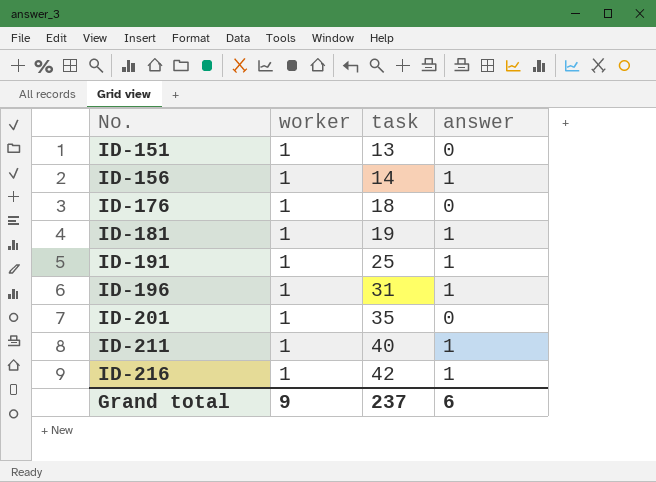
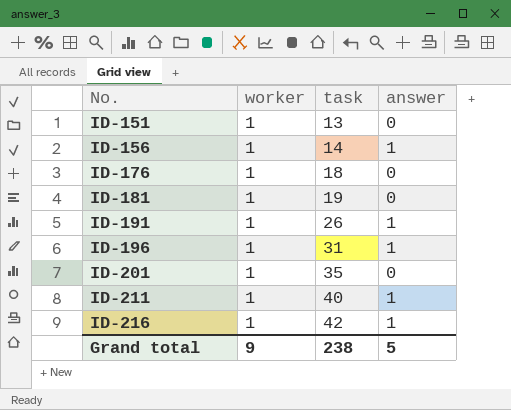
ID-181 | answer: 1 -> 0
ID-191 | task: 25 -> 26
Grand total | task: 237 -> 238
Grand total | answer: 6 -> 5

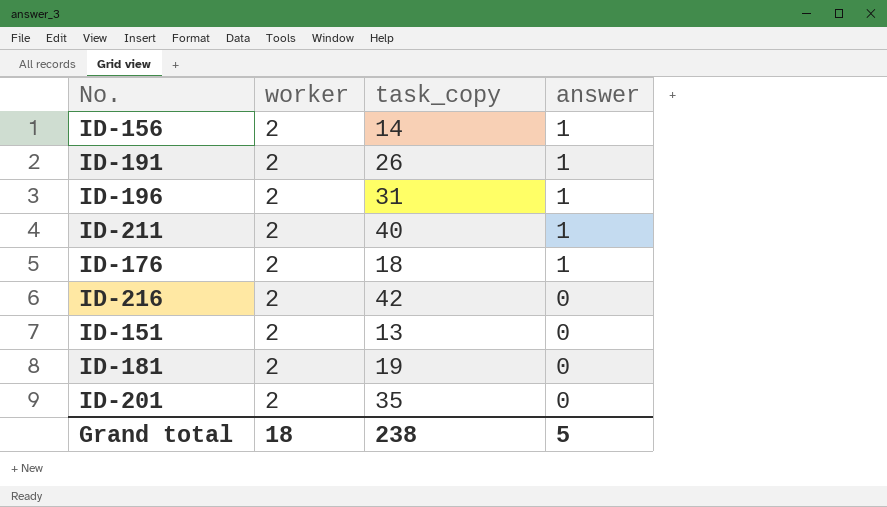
row order: No. ascending -> answer descending
column name: task -> task_copy
ID-156 | worker: 1 -> 2
ID-191 | worker: 1 -> 2
ID-196 | worker: 1 -> 2
ID-211 | worker: 1 -> 2
ID-176 | worker: 1 -> 2
ID-176 | answer: 0 -> 1
ID-216 | worker: 1 -> 2
ID-216 | answer: 1 -> 0
ID-151 | worker: 1 -> 2
ID-181 | worker: 1 -> 2
ID-201 | worker: 1 -> 2
Grand total | worker: 9 -> 18

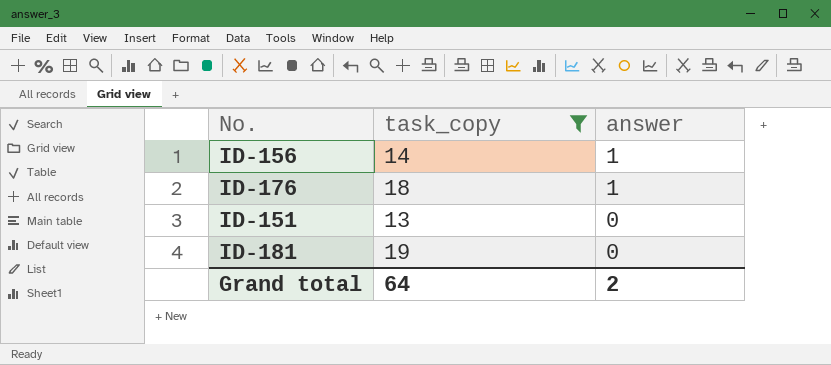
filter: none -> task_copy <= 19
column worker | position: 2 -> none
Grand total | task_copy: 238 -> 64
Grand total | answer: 5 -> 2

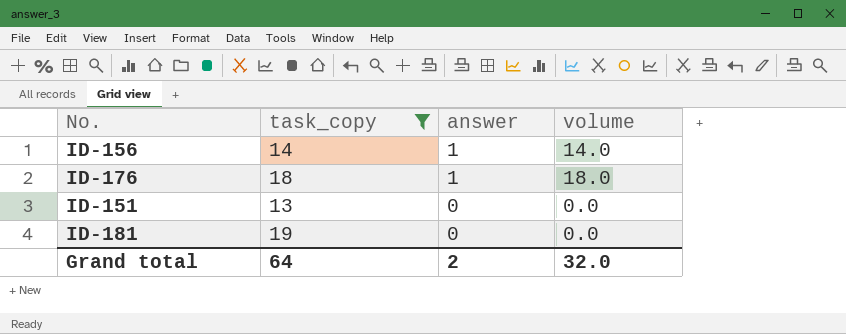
column volume | formula: none -> [task_copy] * [answer]

